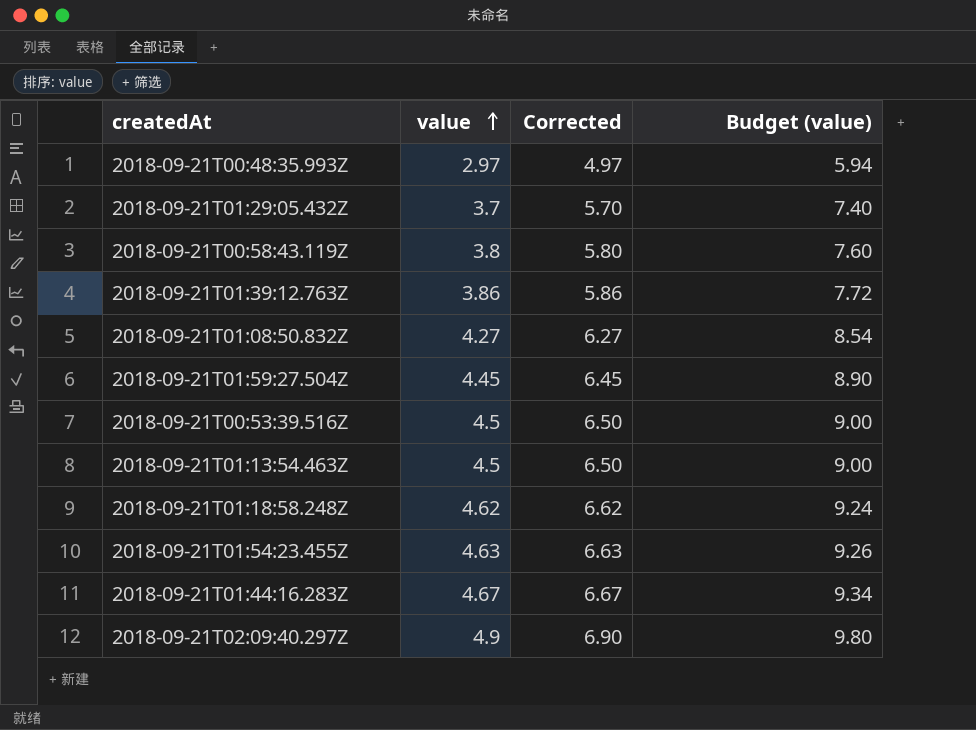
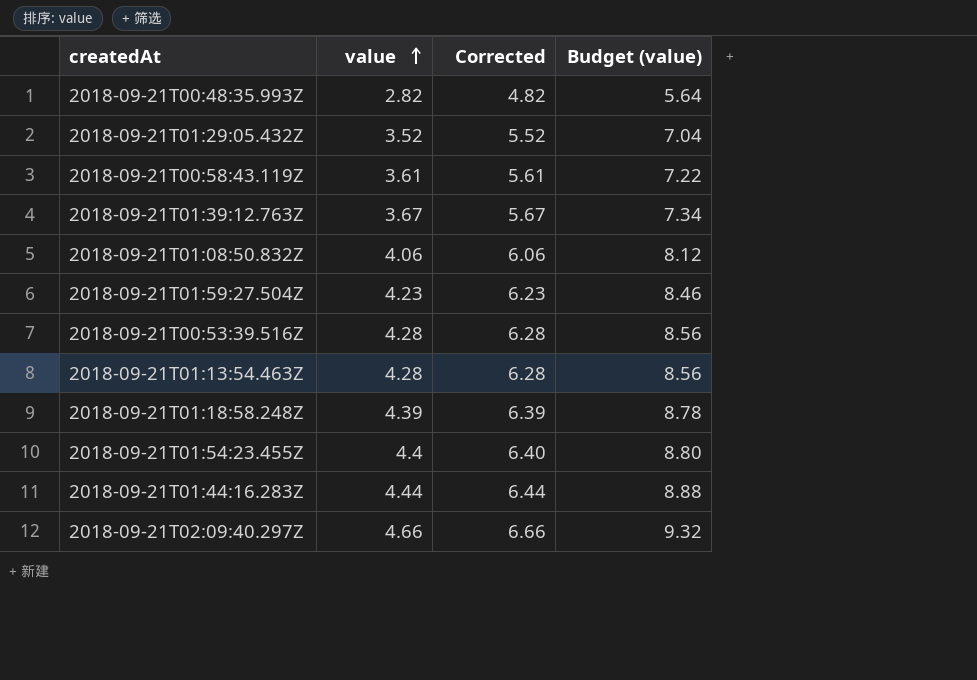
2018-09-21T00:48:35.993Z | value: 2.97 -> 2.82
2018-09-21T00:48:35.993Z | Corrected: 4.97 -> 4.82
2018-09-21T00:48:35.993Z | Budget (value): 5.94 -> 5.64
2018-09-21T01:29:05.432Z | value: 3.7 -> 3.52
2018-09-21T01:29:05.432Z | Corrected: 5.70 -> 5.52
2018-09-21T01:29:05.432Z | Budget (value): 7.40 -> 7.04
2018-09-21T00:58:43.119Z | value: 3.8 -> 3.61
2018-09-21T00:58:43.119Z | Corrected: 5.80 -> 5.61
2018-09-21T00:58:43.119Z | Budget (value): 7.60 -> 7.22
2018-09-21T01:39:12.763Z | value: 3.86 -> 3.67
2018-09-21T01:39:12.763Z | Corrected: 5.86 -> 5.67
2018-09-21T01:39:12.763Z | Budget (value): 7.72 -> 7.34
2018-09-21T01:08:50.832Z | value: 4.27 -> 4.06
2018-09-21T01:08:50.832Z | Corrected: 6.27 -> 6.06
2018-09-21T01:08:50.832Z | Budget (value): 8.54 -> 8.12
2018-09-21T01:59:27.504Z | value: 4.45 -> 4.23
2018-09-21T01:59:27.504Z | Corrected: 6.45 -> 6.23
2018-09-21T01:59:27.504Z | Budget (value): 8.90 -> 8.46
2018-09-21T00:53:39.516Z | value: 4.5 -> 4.28
2018-09-21T00:53:39.516Z | Corrected: 6.50 -> 6.28
2018-09-21T00:53:39.516Z | Budget (value): 9.00 -> 8.56
2018-09-21T01:13:54.463Z | value: 4.5 -> 4.28
2018-09-21T01:13:54.463Z | Corrected: 6.50 -> 6.28
2018-09-21T01:13:54.463Z | Budget (value): 9.00 -> 8.56
2018-09-21T01:18:58.248Z | value: 4.62 -> 4.39
2018-09-21T01:18:58.248Z | Corrected: 6.62 -> 6.39
2018-09-21T01:18:58.248Z | Budget (value): 9.24 -> 8.78
2018-09-21T01:54:23.455Z | value: 4.63 -> 4.4
2018-09-21T01:54:23.455Z | Corrected: 6.63 -> 6.40
2018-09-21T01:54:23.455Z | Budget (value): 9.26 -> 8.80
2018-09-21T01:44:16.283Z | value: 4.67 -> 4.44
2018-09-21T01:44:16.283Z | Corrected: 6.67 -> 6.44
2018-09-21T01:44:16.283Z | Budget (value): 9.34 -> 8.88
2018-09-21T02:09:40.297Z | value: 4.9 -> 4.66
2018-09-21T02:09:40.297Z | Corrected: 6.90 -> 6.66
2018-09-21T02:09:40.297Z | Budget (value): 9.80 -> 9.32

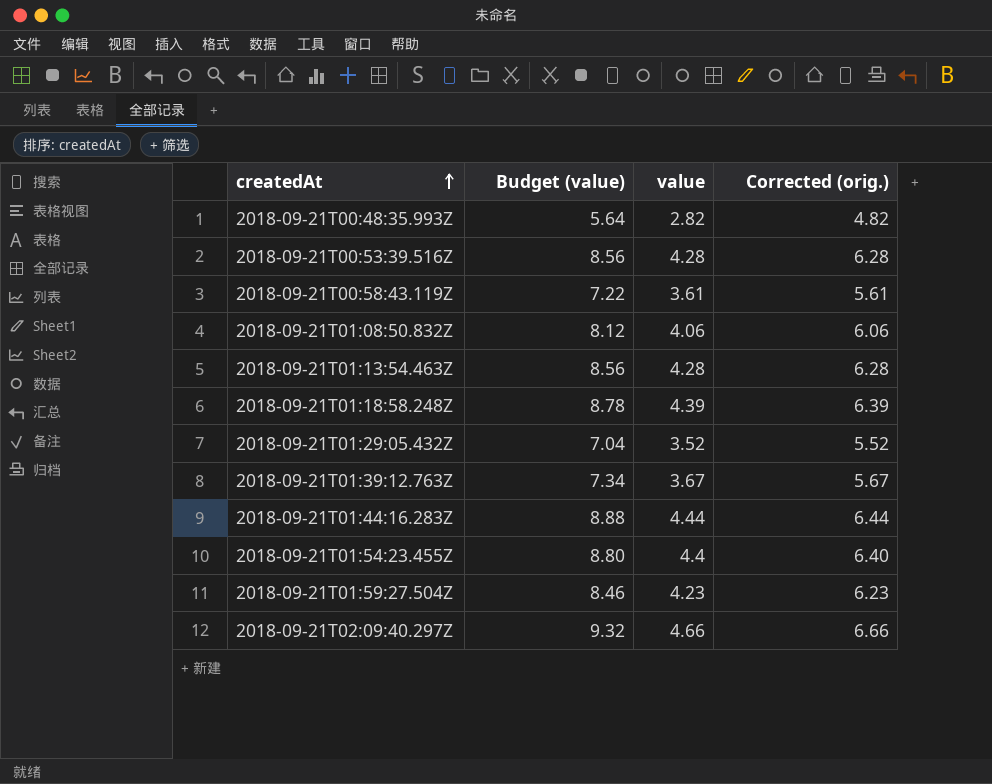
row order: value ascending -> createdAt ascending
column Budget (value) | position: 4 -> 2
column name: Corrected -> Corrected (orig.)

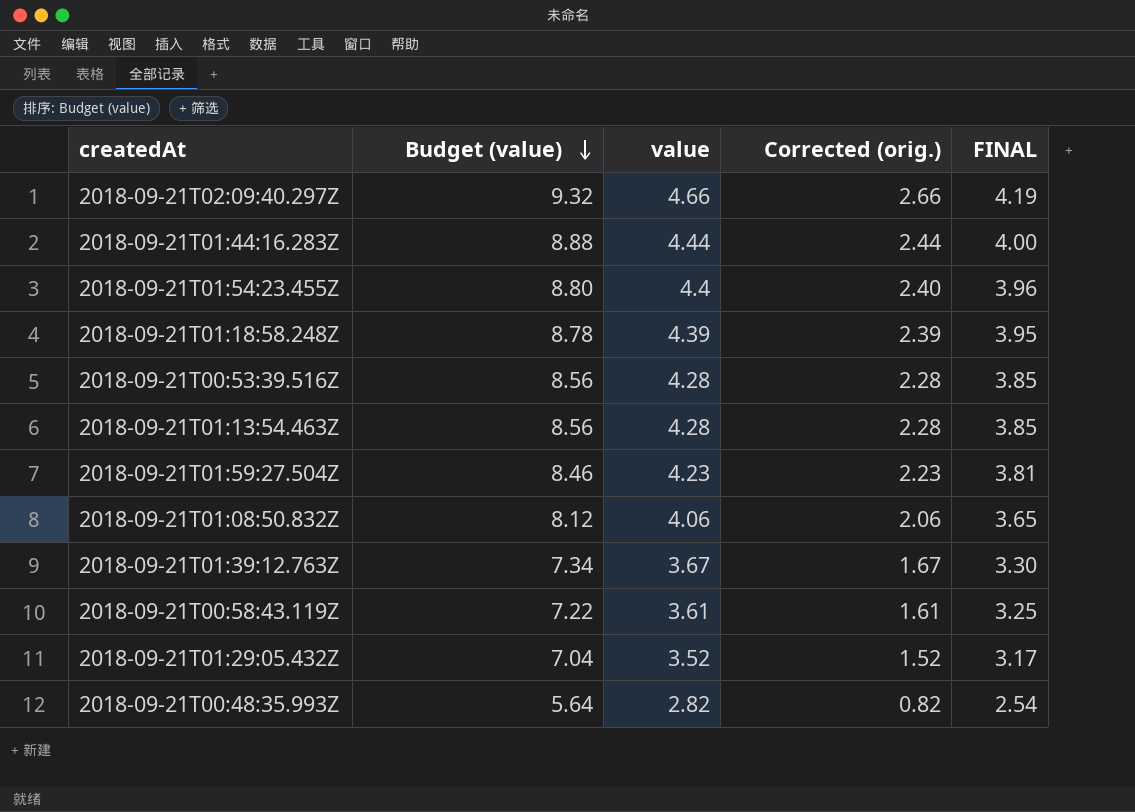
row order: createdAt ascending -> Budget (value) descending
column Corrected (orig.) | formula: [value] + 2 -> [value] - 2
column FINAL | formula: none -> [value] * 0.9

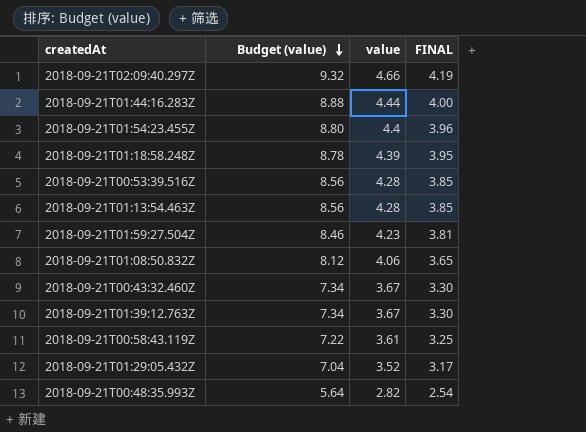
column Corrected (orig.) | formula: [value] - 2 -> none
row 2018-09-21T00:43:32.460Z: none -> 7.34 | 3.67 | 3.30

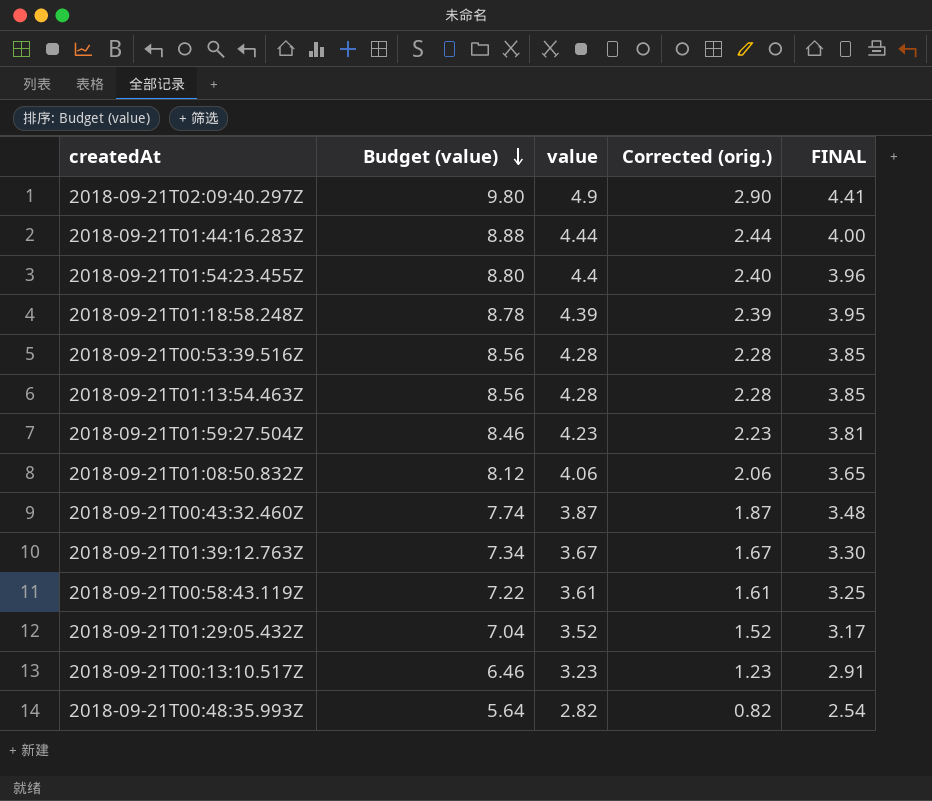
column Corrected (orig.) | formula: none -> [value] - 2
2018-09-21T02:09:40.297Z | Budget (value): 9.32 -> 9.80
2018-09-21T02:09:40.297Z | value: 4.66 -> 4.9
2018-09-21T02:09:40.297Z | FINAL: 4.19 -> 4.41
2018-09-21T00:43:32.460Z | Budget (value): 7.34 -> 7.74
2018-09-21T00:43:32.460Z | value: 3.67 -> 3.87
2018-09-21T00:43:32.460Z | FINAL: 3.30 -> 3.48
row 2018-09-21T00:13:10.517Z: none -> 6.46 | 3.23 | 1.23 | 2.91

